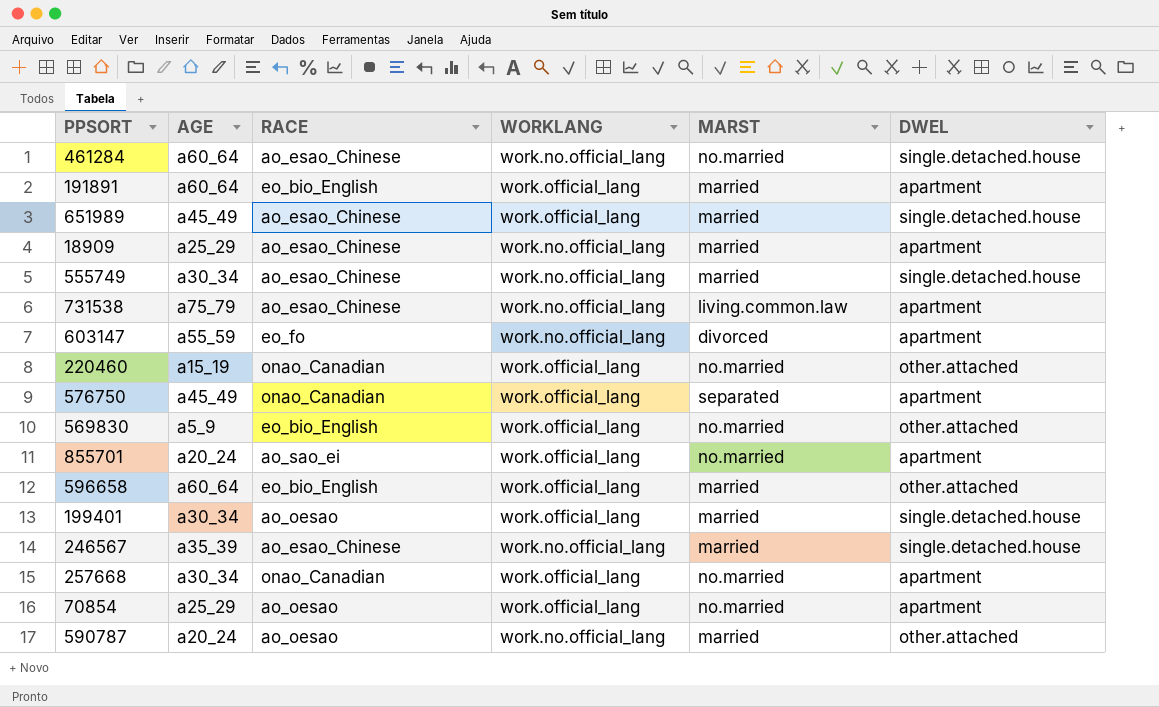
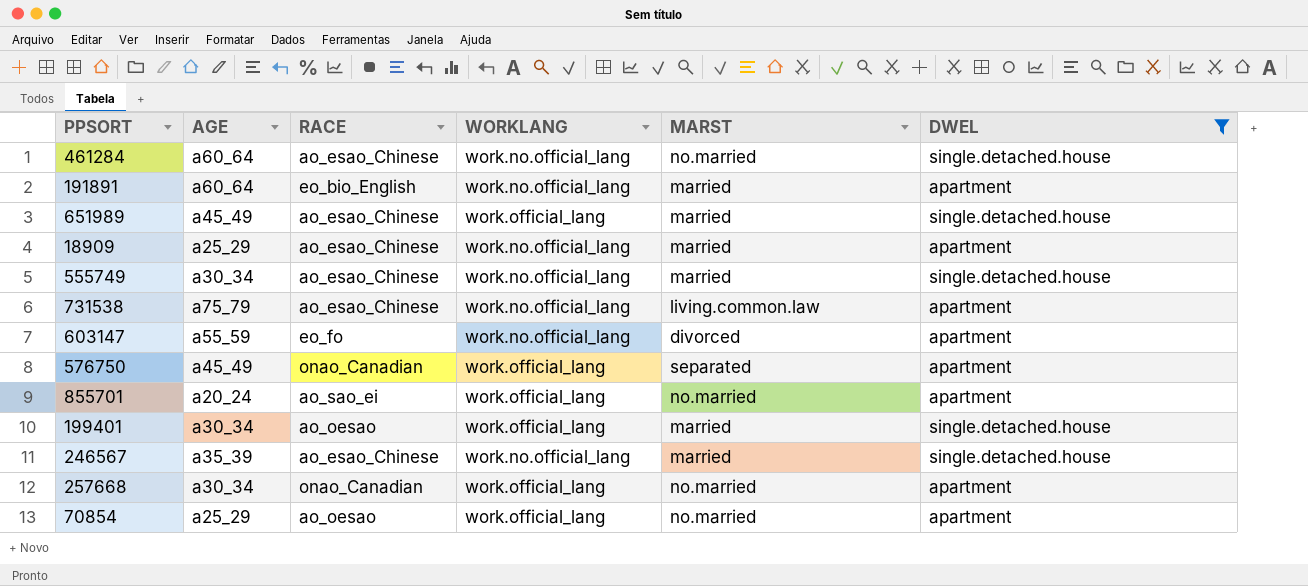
filter: none -> DWEL != other.attached
191891 | WORKLANG: work.official_lang -> work.no.official_lang

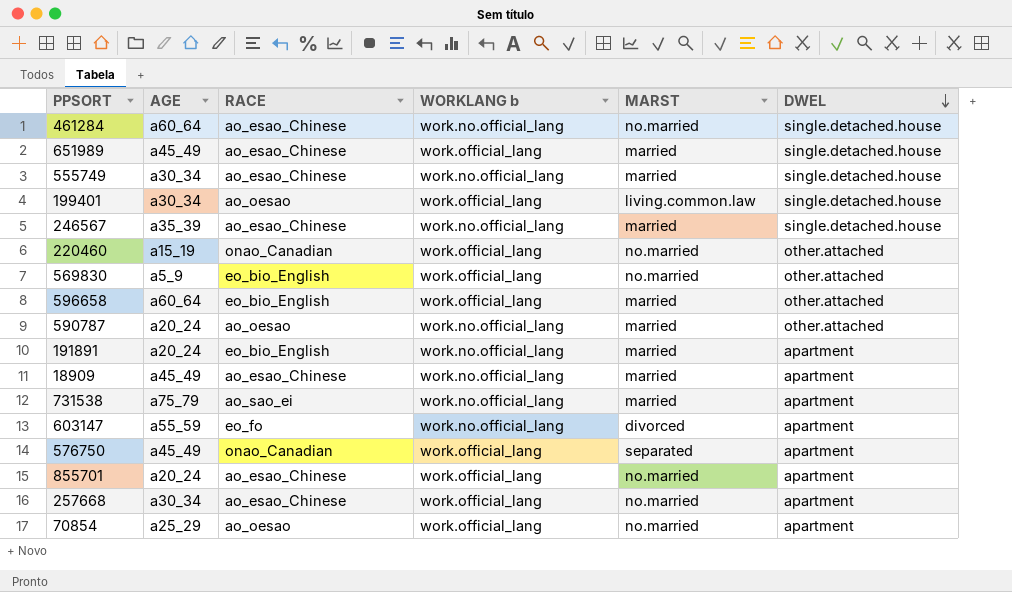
filter: DWEL != other.attached -> none
row order: none -> DWEL descending
column name: WORKLANG -> WORKLANG b
199401 | MARST: married -> living.common.law
191891 | AGE: a60_64 -> a20_24
18909 | AGE: a25_29 -> a45_49
731538 | RACE: ao_esao_Chinese -> ao_sao_ei
731538 | MARST: living.common.law -> married
855701 | RACE: ao_sao_ei -> ao_esao_Chinese
257668 | RACE: onao_Canadian -> ao_esao_Chinese

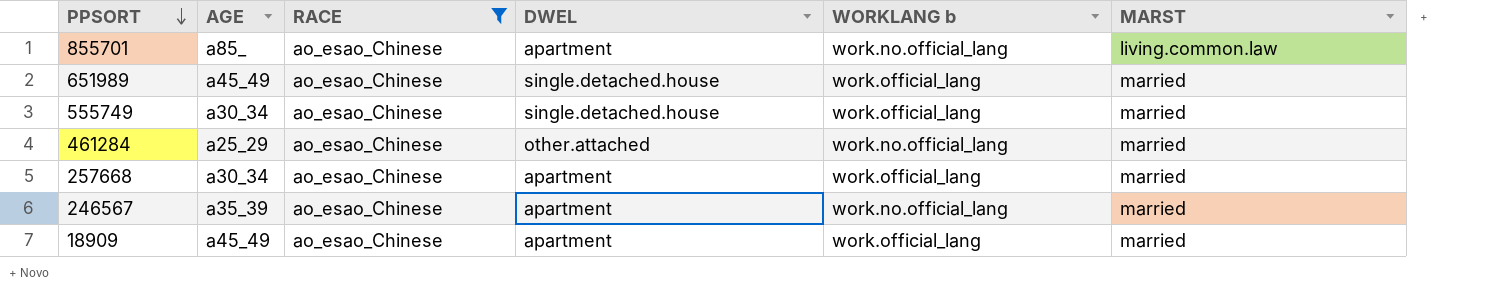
filter: none -> RACE = ao_esao_Chinese
row order: DWEL descending -> PPSORT descending
column DWEL | position: 6 -> 4
855701 | AGE: a20_24 -> a85_
855701 | WORKLANG b: work.official_lang -> work.no.official_lang
855701 | MARST: no.married -> living.common.law
555749 | WORKLANG b: work.no.official_lang -> work.official_lang
461284 | AGE: a60_64 -> a25_29
461284 | DWEL: single.detached.house -> other.attached
461284 | MARST: no.married -> married
257668 | MARST: no.married -> married
246567 | DWEL: single.detached.house -> apartment
18909 | WORKLANG b: work.no.official_lang -> work.official_lang

